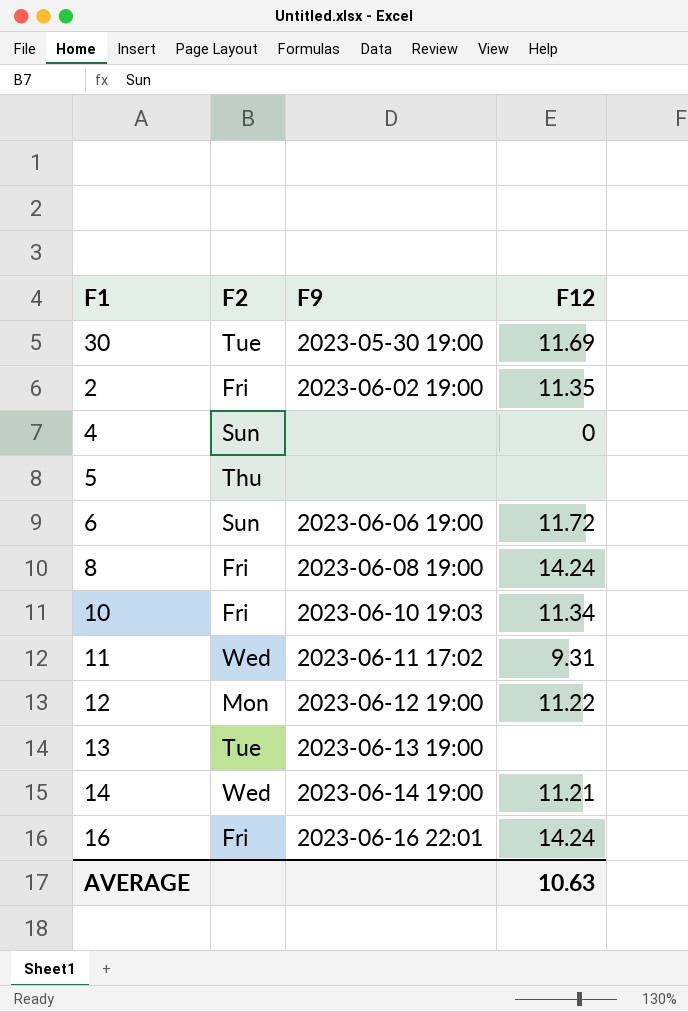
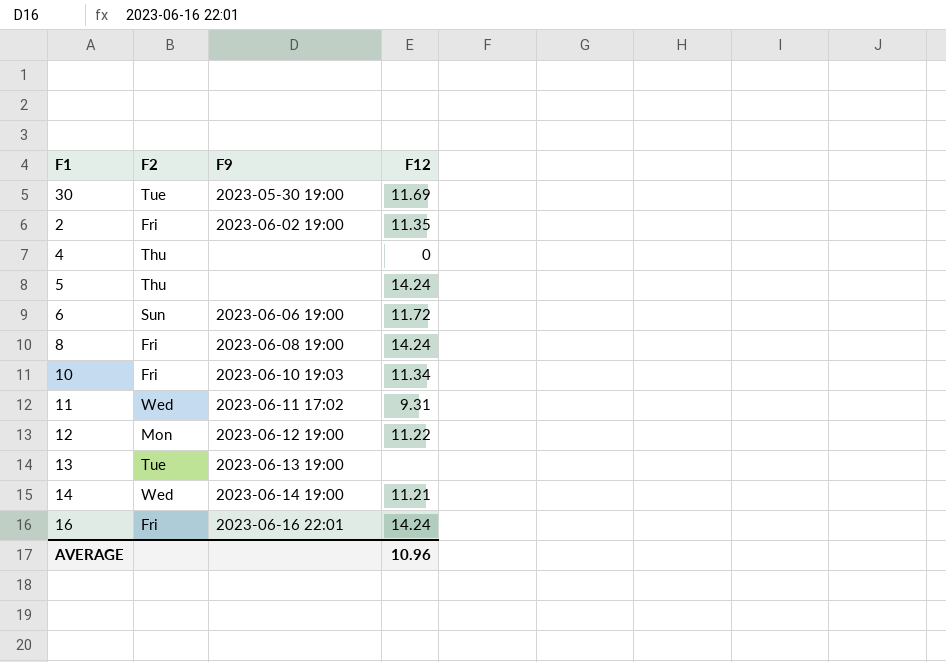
4 | F2: Sun -> Thu
5 | F12: none -> 14.24
AVERAGE | F12: 10.63 -> 10.96

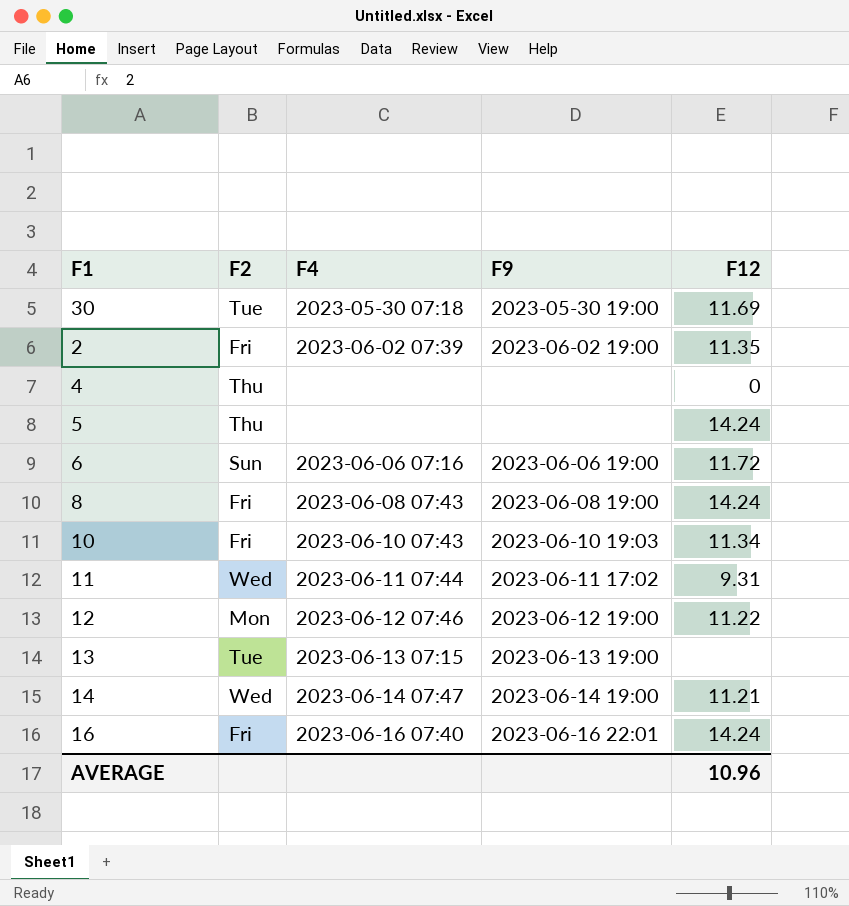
column F4 | position: none -> 3

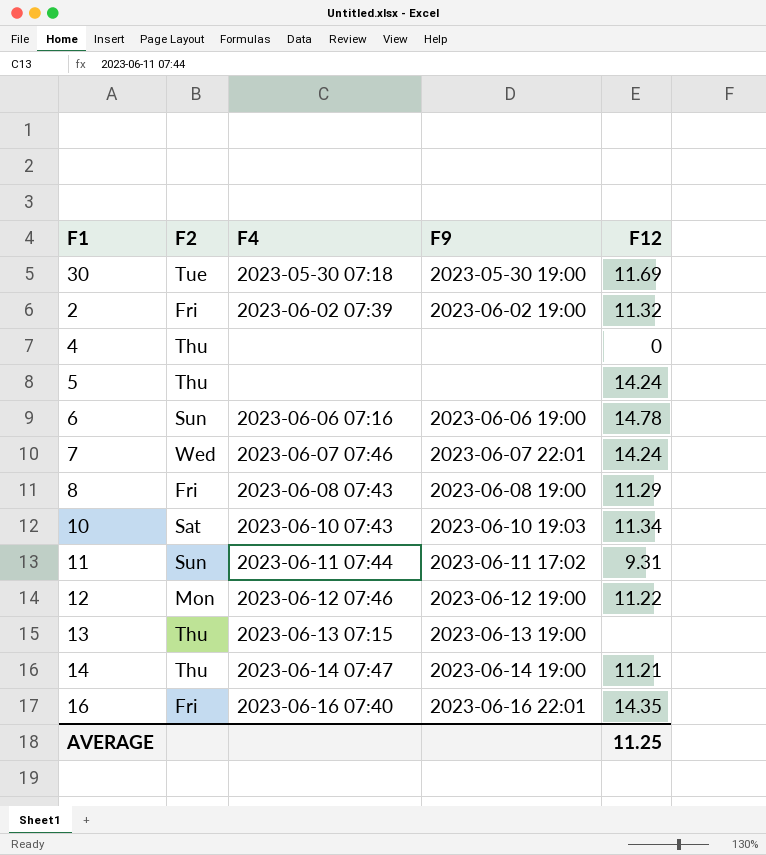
2 | F12: 11.35 -> 11.32
6 | F12: 11.72 -> 14.78
row 7: none -> Wed | 2023-06-07 07:46 | 2023-06-07 22:01 | 14.24
8 | F12: 14.24 -> 11.29
10 | F2: Fri -> Sat
11 | F2: Wed -> Sun
13 | F2: Tue -> Thu
14 | F2: Wed -> Thu
16 | F12: 14.24 -> 14.35
AVERAGE | F12: 10.96 -> 11.25

